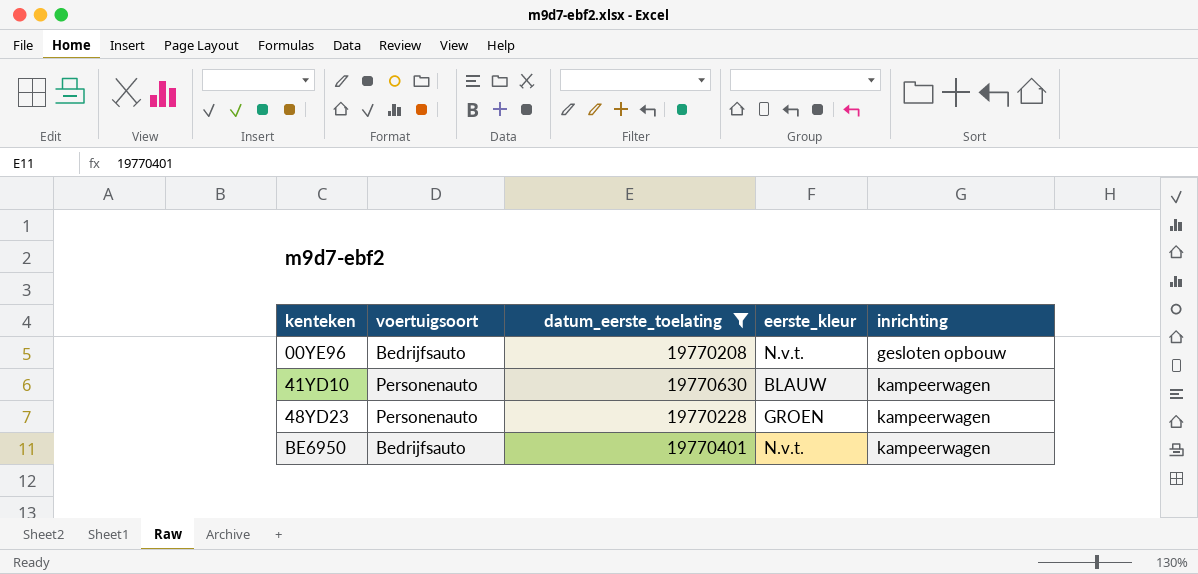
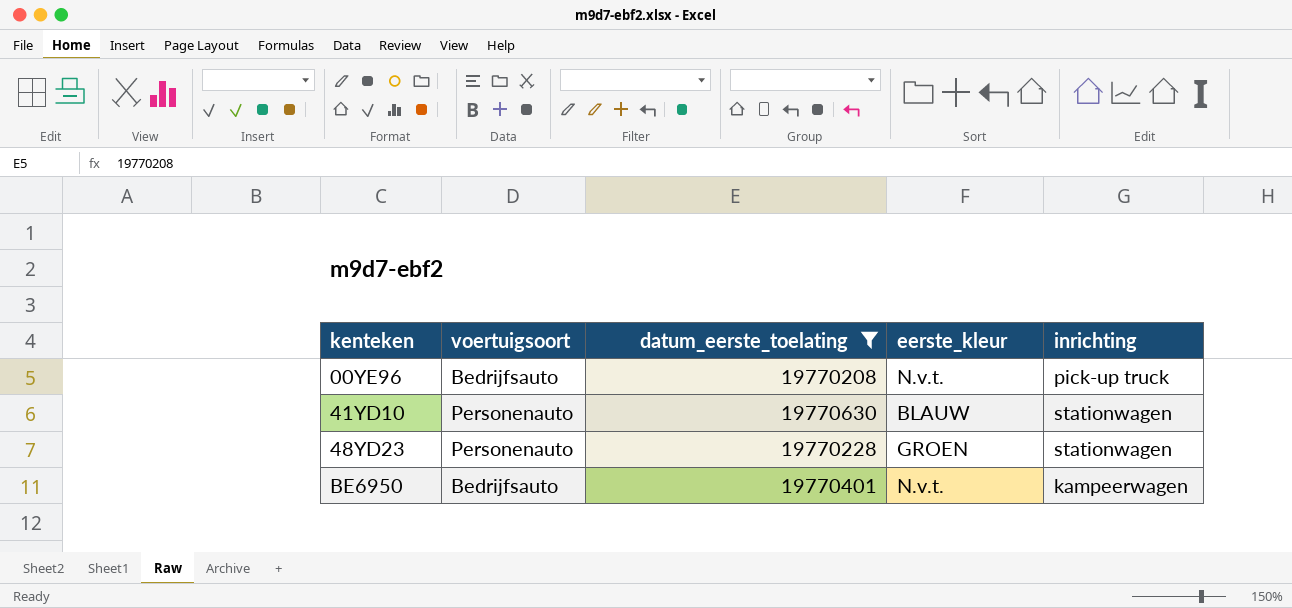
00YE96 | inrichting: gesloten opbouw -> pick-up truck
41YD10 | inrichting: kampeerwagen -> stationwagen
48YD23 | inrichting: kampeerwagen -> stationwagen

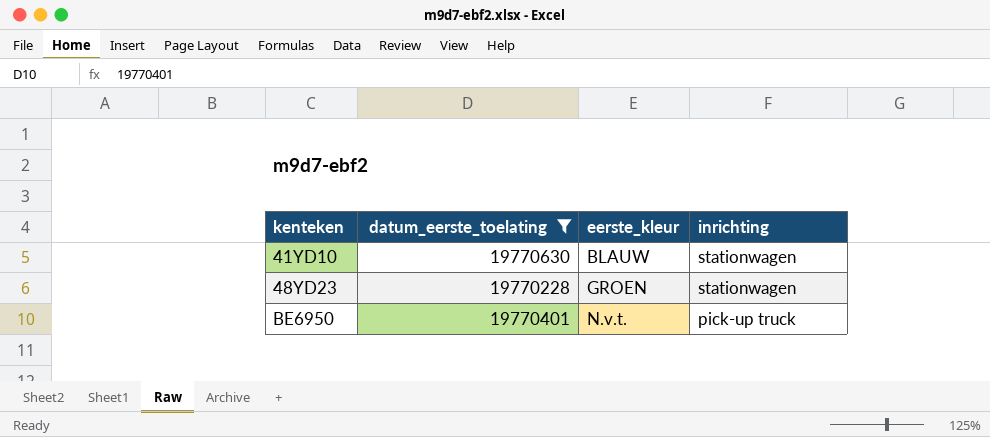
column voertuigsoort | position: 2 -> none
row 00YE96: Bedrijfsauto | 19770208 | N.v.t. | pick-up truck -> none
BE6950 | inrichting: kampeerwagen -> pick-up truck

